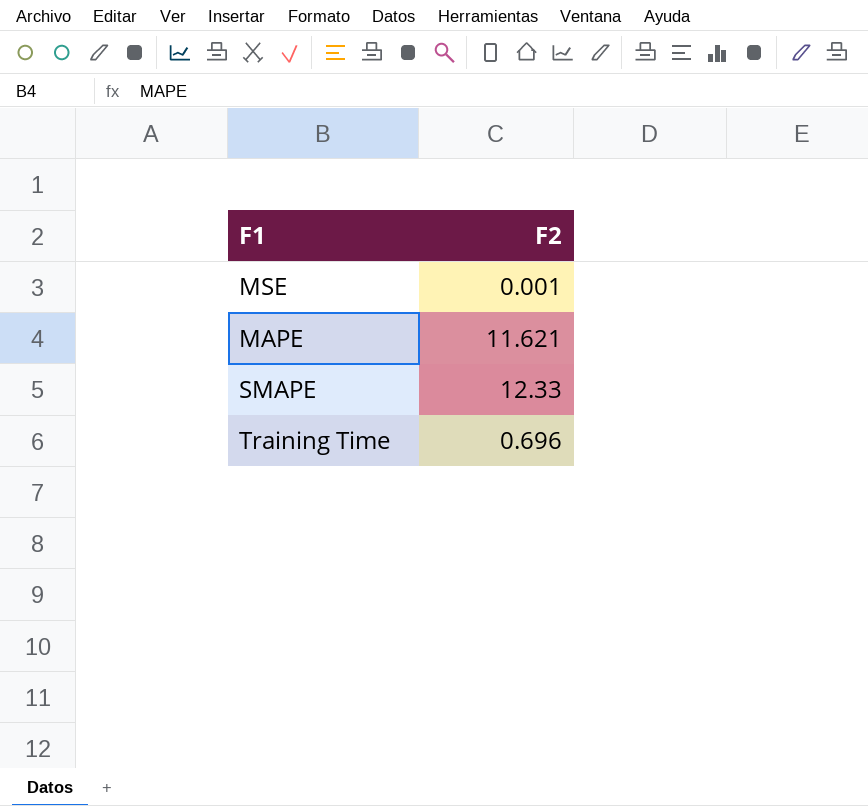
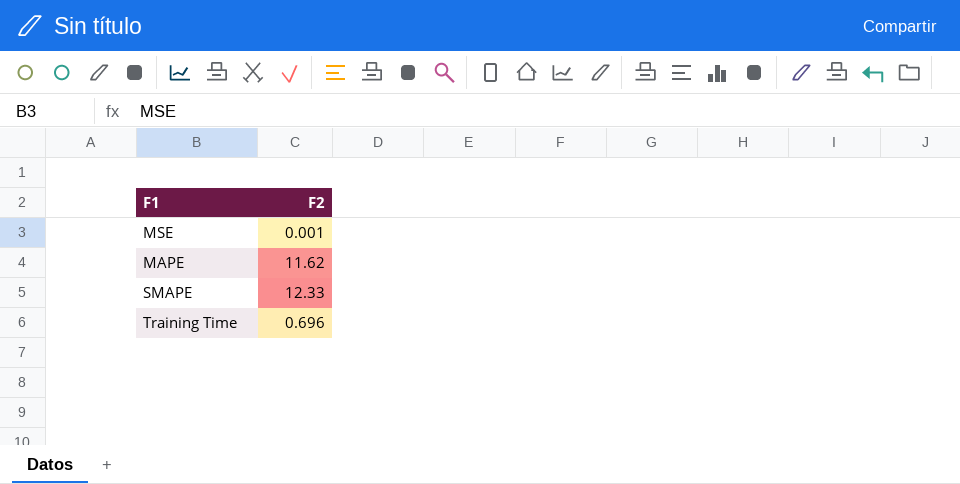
MAPE | F2: 11.621 -> 11.62

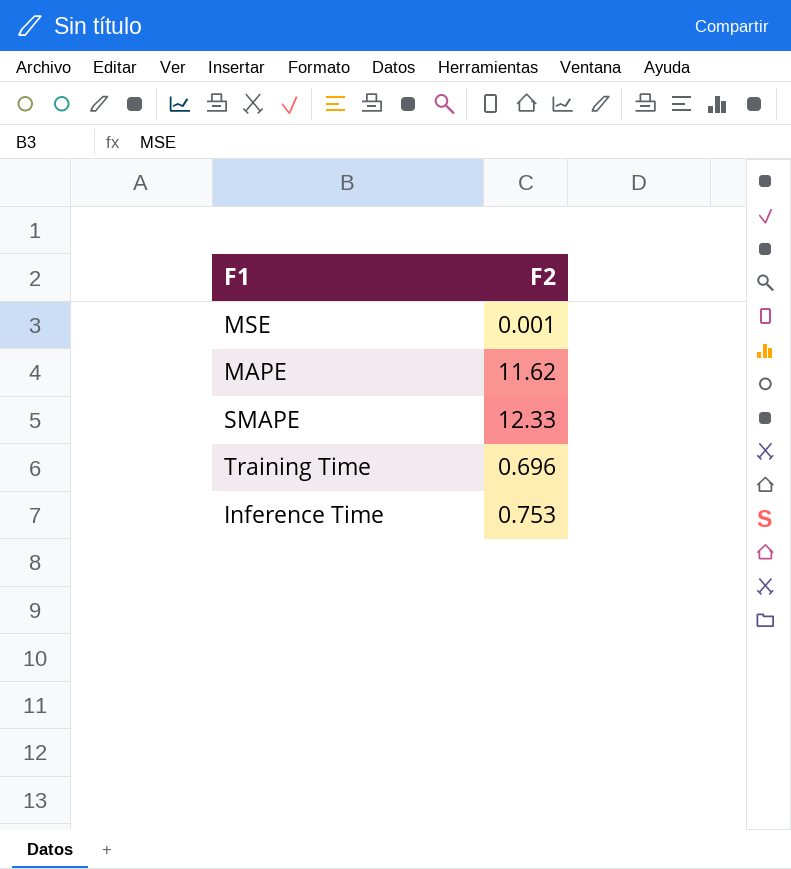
row Inference Time: none -> 0.753

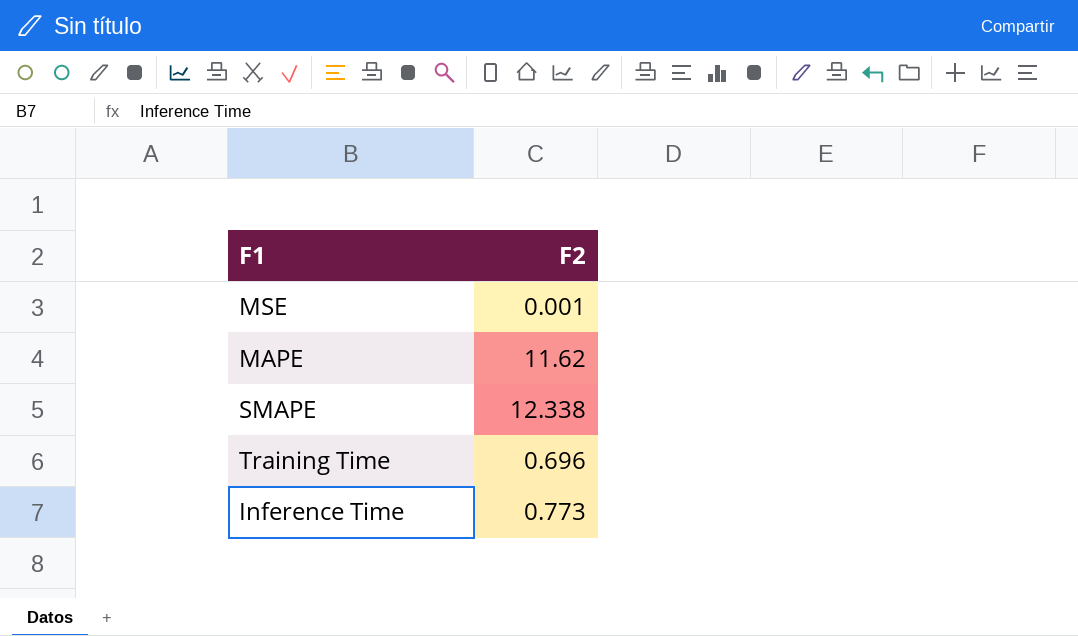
SMAPE | F2: 12.33 -> 12.338
Inference Time | F2: 0.753 -> 0.773

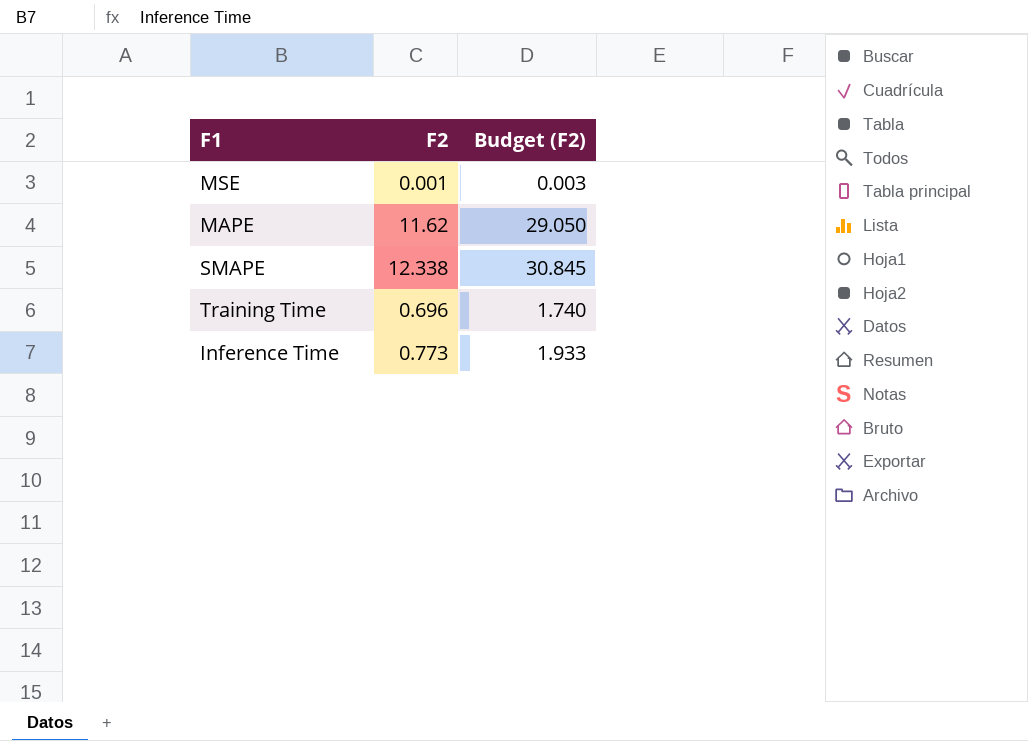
column Budget (F2) | formula: none -> [F2] * 2.5

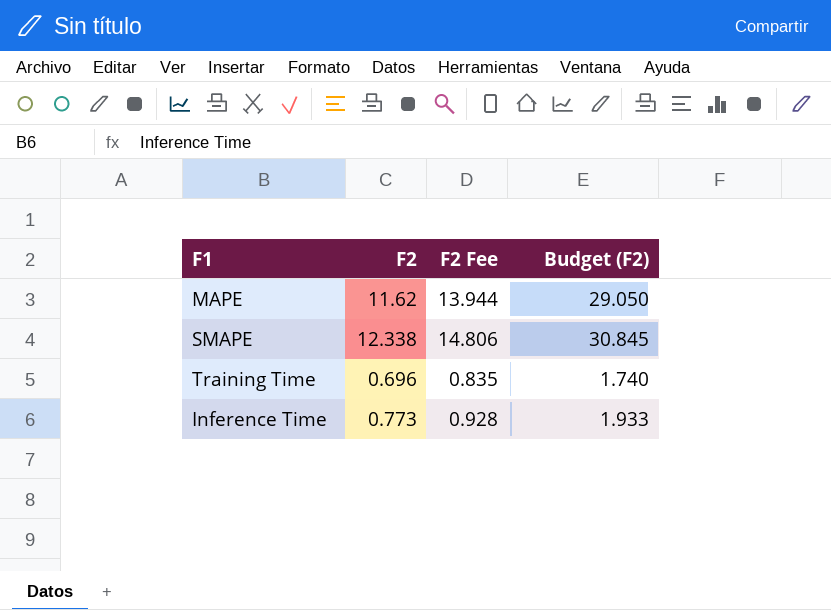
column F2 Fee | formula: none -> [F2] * 1.2
row MSE: 0.001 | 0.003 -> none

